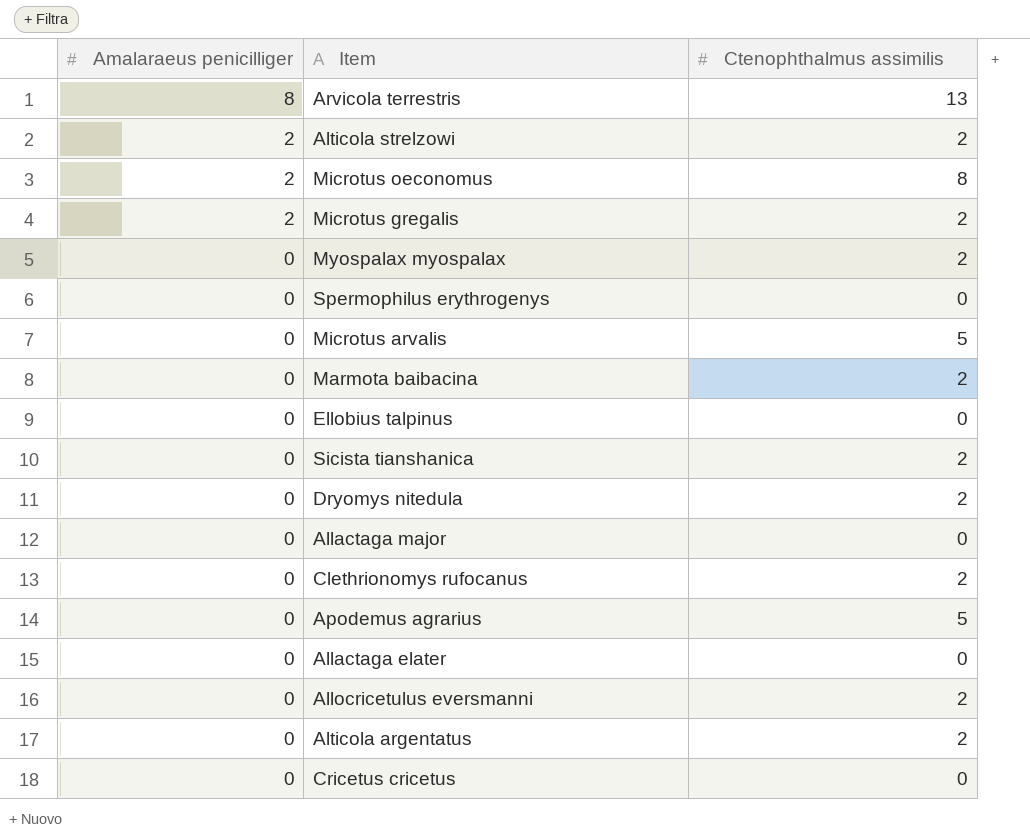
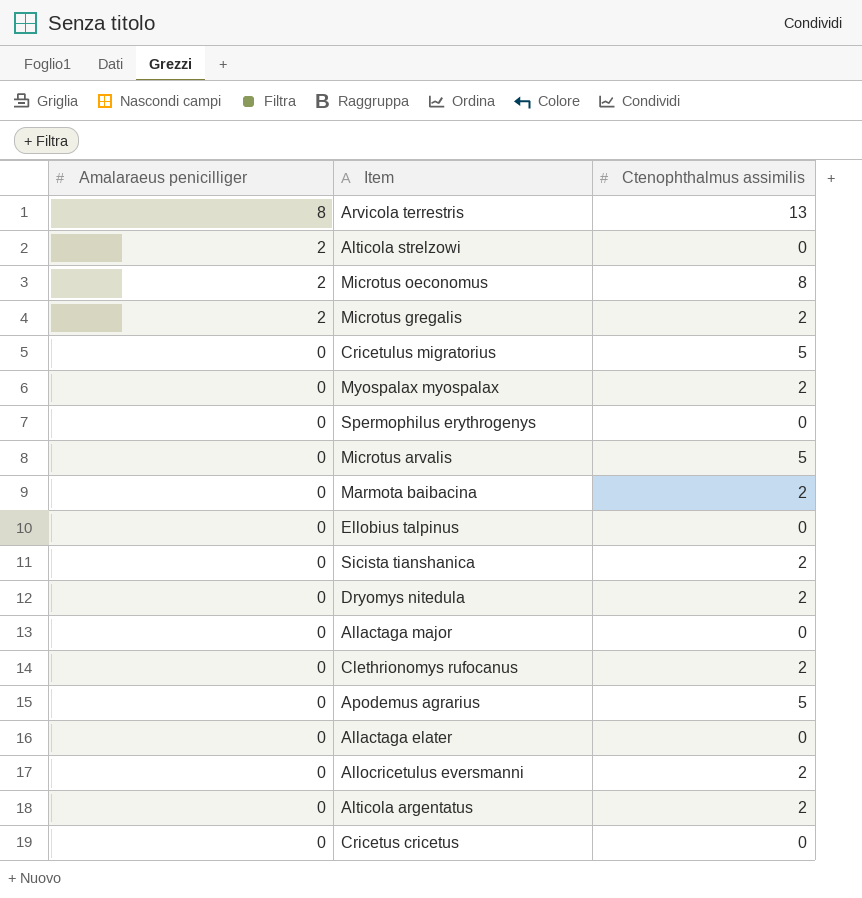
Alticola strelzowi | Ctenophthalmus assimilis: 2 -> 0
row Cricetulus migratorius: none -> 0 | 5

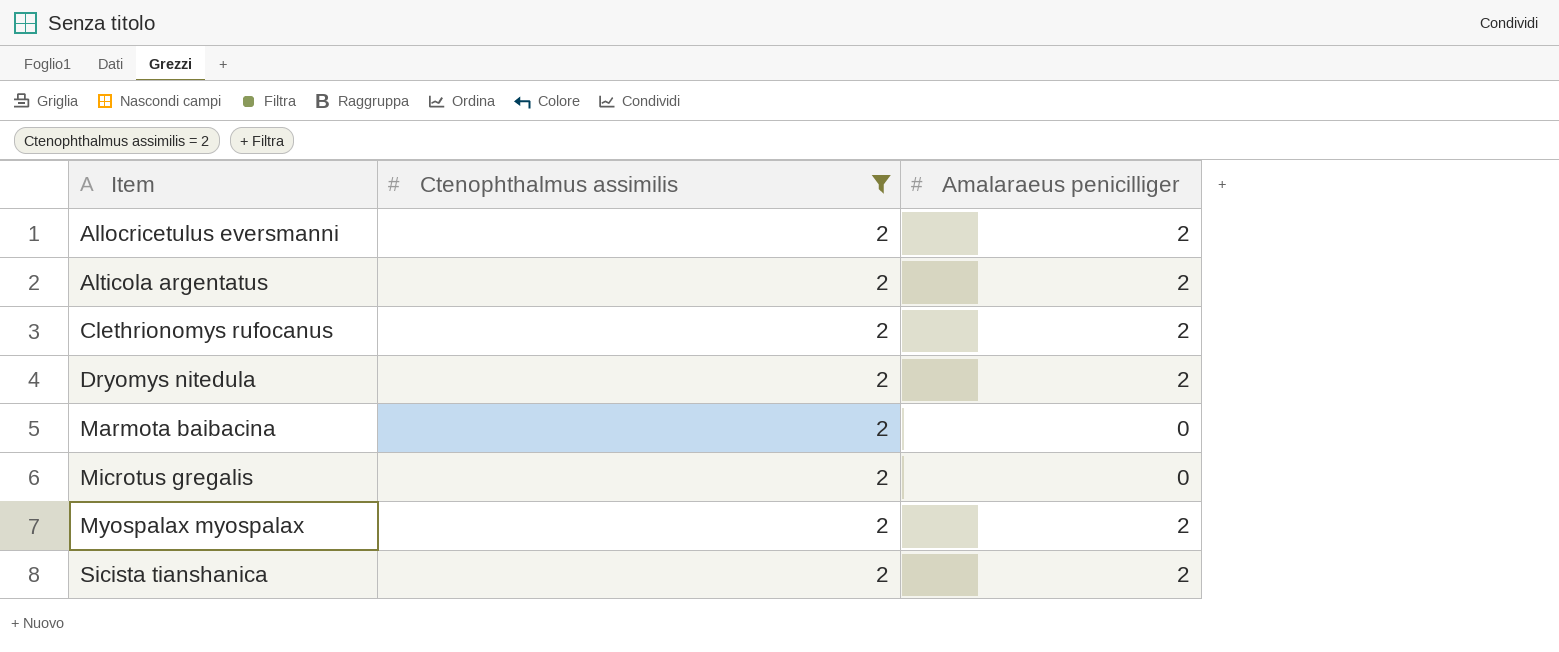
filter: none -> Ctenophthalmus assimilis = 2
row order: Amalaraeus penicilliger descending -> Item ascending
column Amalaraeus penicilliger | position: 1 -> 3
Allocricetulus eversmanni | Amalaraeus penicilliger: 0 -> 2
Alticola argentatus | Amalaraeus penicilliger: 0 -> 2
Clethrionomys rufocanus | Amalaraeus penicilliger: 0 -> 2
Dryomys nitedula | Amalaraeus penicilliger: 0 -> 2
Microtus gregalis | Amalaraeus penicilliger: 2 -> 0
Myospalax myospalax | Amalaraeus penicilliger: 0 -> 2
Sicista tianshanica | Amalaraeus penicilliger: 0 -> 2

